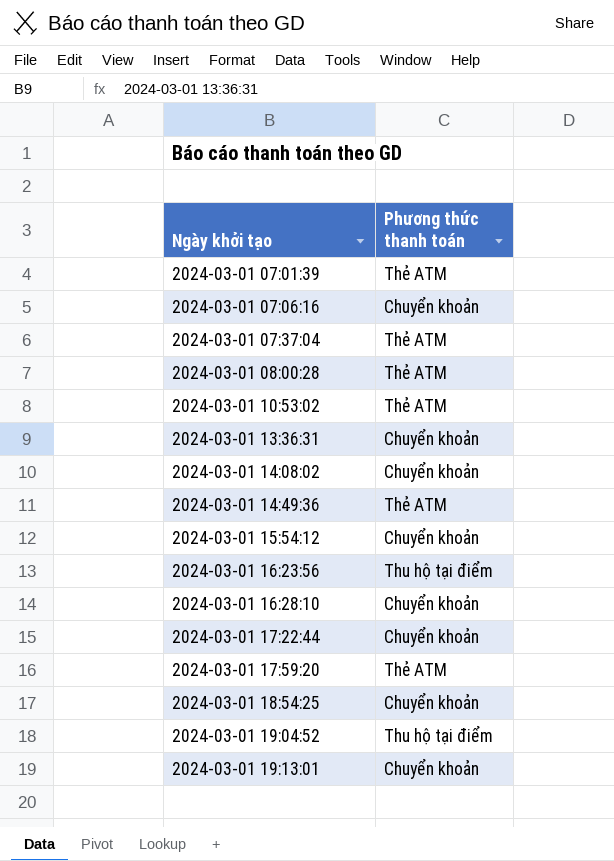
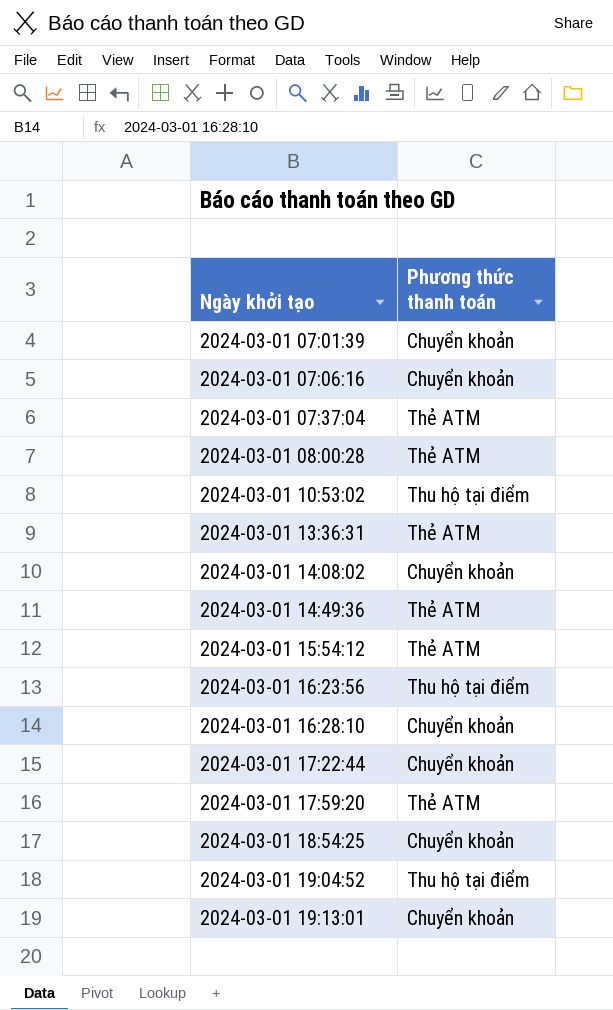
2024-03-01 07:01:39 | Phương thức thanh toán: Thẻ ATM -> Chuyển khoản
2024-03-01 10:53:02 | Phương thức thanh toán: Thẻ ATM -> Thu hộ tại điểm
2024-03-01 13:36:31 | Phương thức thanh toán: Chuyển khoản -> Thẻ ATM
2024-03-01 15:54:12 | Phương thức thanh toán: Chuyển khoản -> Thẻ ATM

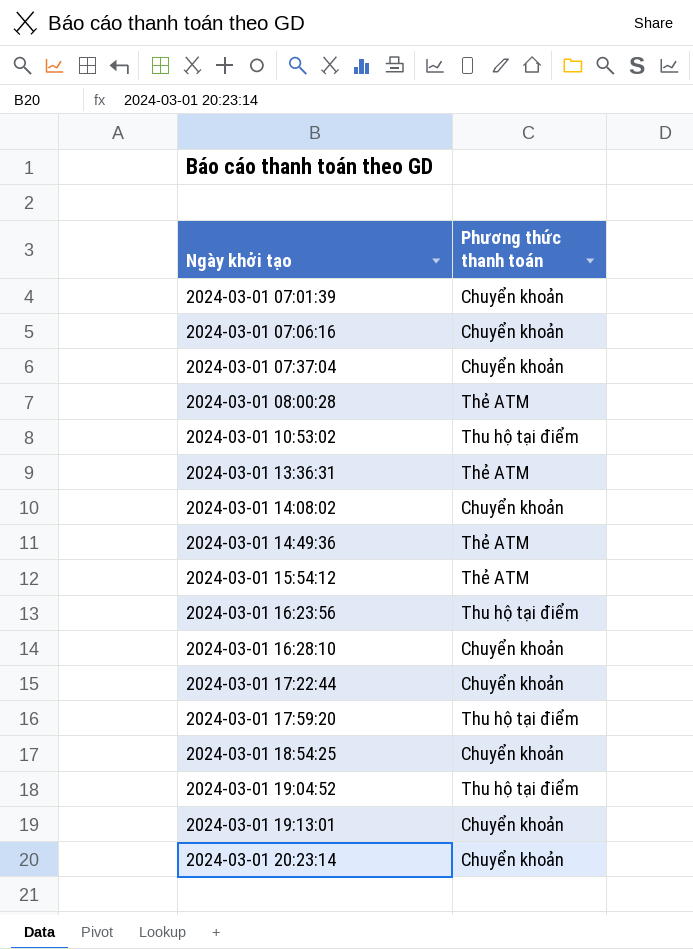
2024-03-01 07:37:04 | Phương thức thanh toán: Thẻ ATM -> Chuyển khoản
2024-03-01 17:59:20 | Phương thức thanh toán: Thẻ ATM -> Thu hộ tại điểm
row 2024-03-01 20:23:14: none -> Chuyển khoản

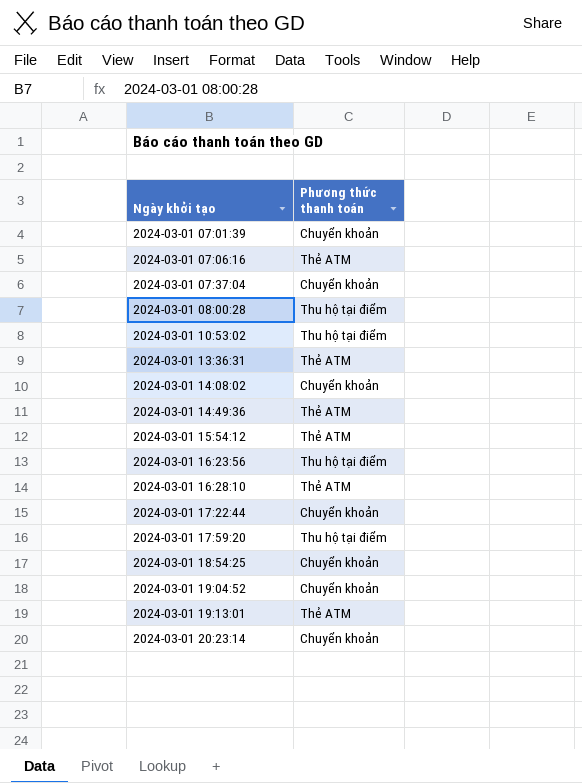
2024-03-01 07:06:16 | Phương thức thanh toán: Chuyển khoản -> Thẻ ATM
2024-03-01 08:00:28 | Phương thức thanh toán: Thẻ ATM -> Thu hộ tại điểm
2024-03-01 16:28:10 | Phương thức thanh toán: Chuyển khoản -> Thẻ ATM
2024-03-01 19:04:52 | Phương thức thanh toán: Thu hộ tại điểm -> Chuyển khoản
2024-03-01 19:13:01 | Phương thức thanh toán: Chuyển khoản -> Thẻ ATM

